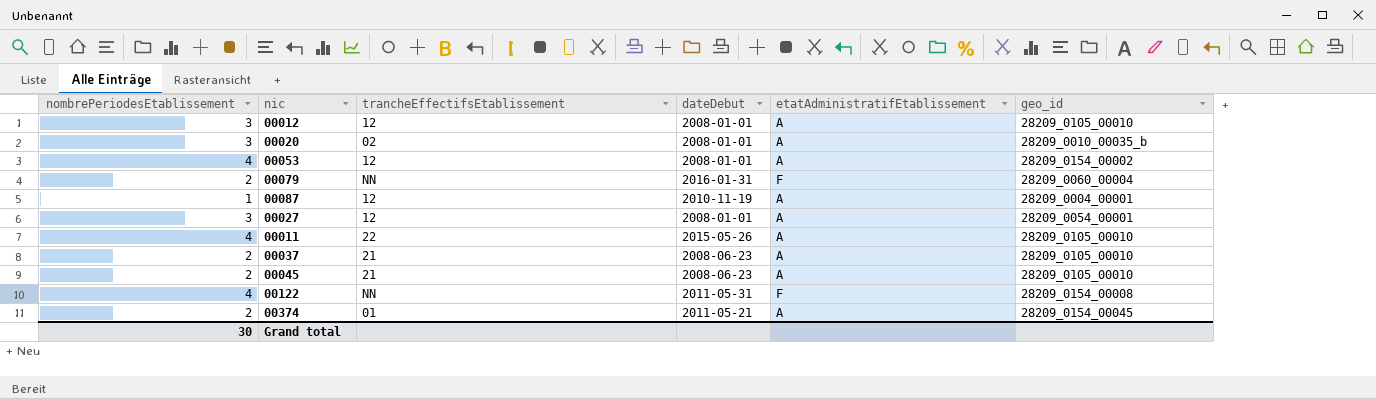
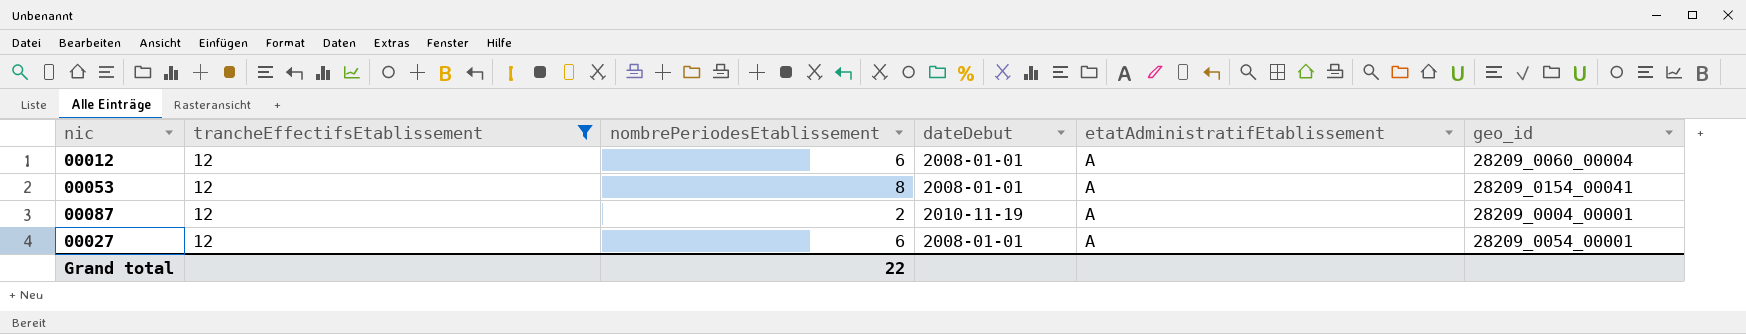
filter: none -> trancheEffectifsEtablissement = 12
column nombrePeriodesEtablissement | position: 1 -> 3
00012 | nombrePeriodesEtablissement: 3 -> 6
00012 | geo_id: 28209_0105_00010 -> 28209_0060_00004
00053 | nombrePeriodesEtablissement: 4 -> 8
00053 | geo_id: 28209_0154_00002 -> 28209_0154_00041
00087 | nombrePeriodesEtablissement: 1 -> 2
00027 | nombrePeriodesEtablissement: 3 -> 6
Grand total | nombrePeriodesEtablissement: 30 -> 22

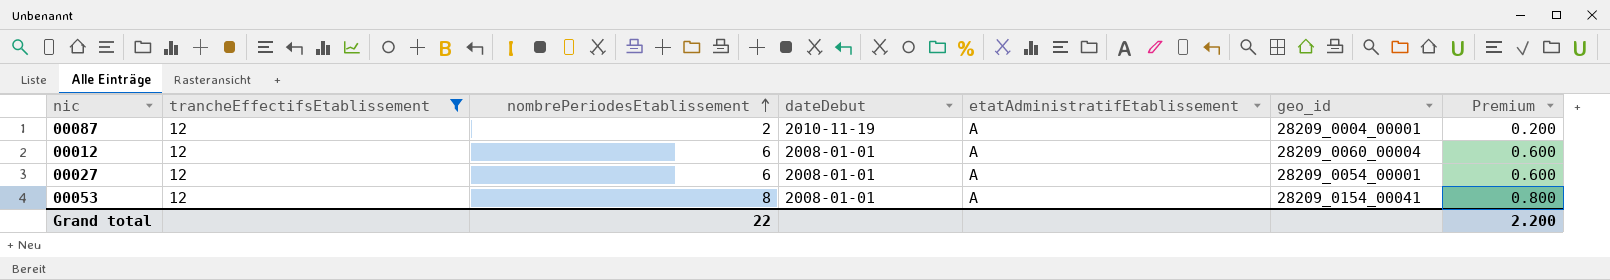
row order: none -> nombrePeriodesEtablissement ascending
column Premium | formula: none -> [nombrePeriodesEtablissement] * 0.1

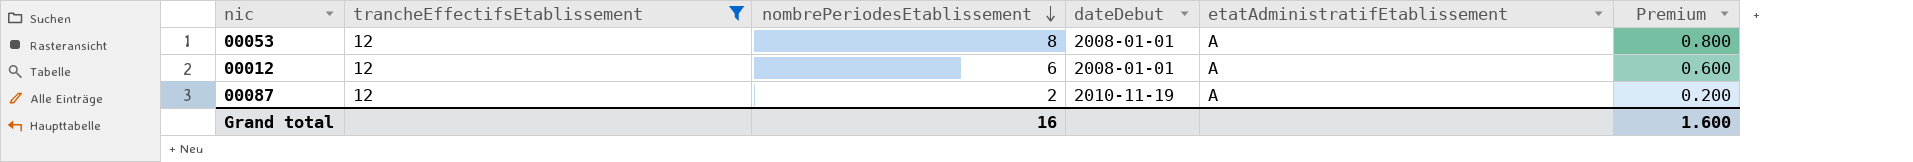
row order: nombrePeriodesEtablissement ascending -> nombrePeriodesEtablissement descending
column geo_id | position: 6 -> none
row 00027: 12 | 6 | 2008-01-01 | A | 28209_0054_00001 | 0.600 -> none
Grand total | nombrePeriodesEtablissement: 22 -> 16
Grand total | Premium: 2.200 -> 1.600

